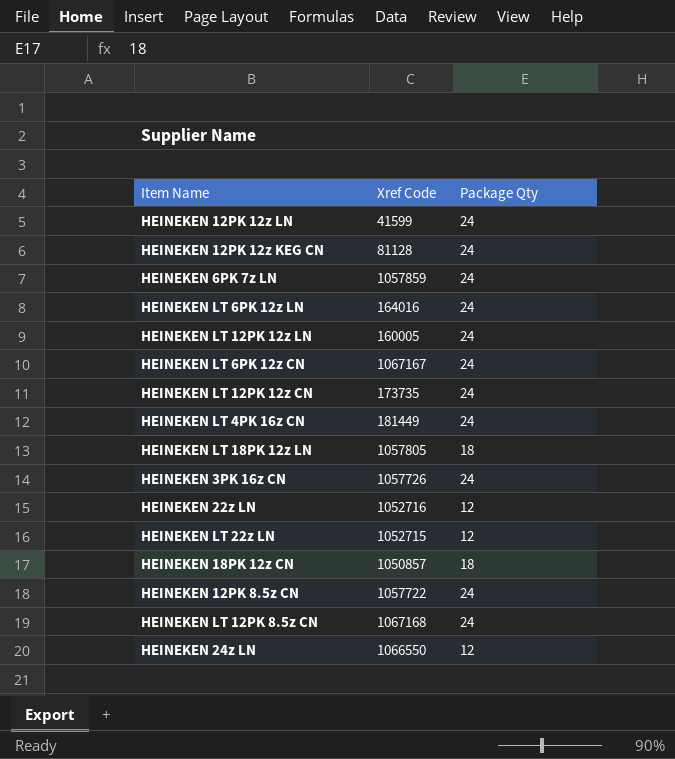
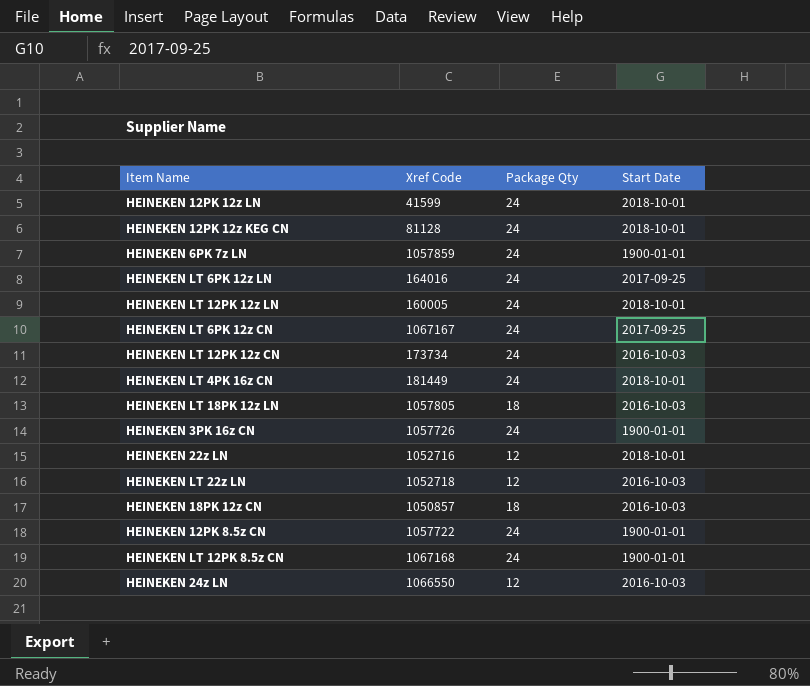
column Start Date | position: none -> 4
HEINEKEN LT 12PK 12z CN | Xref Code: 173735 -> 173734
HEINEKEN LT 22z LN | Xref Code: 1052715 -> 1052718

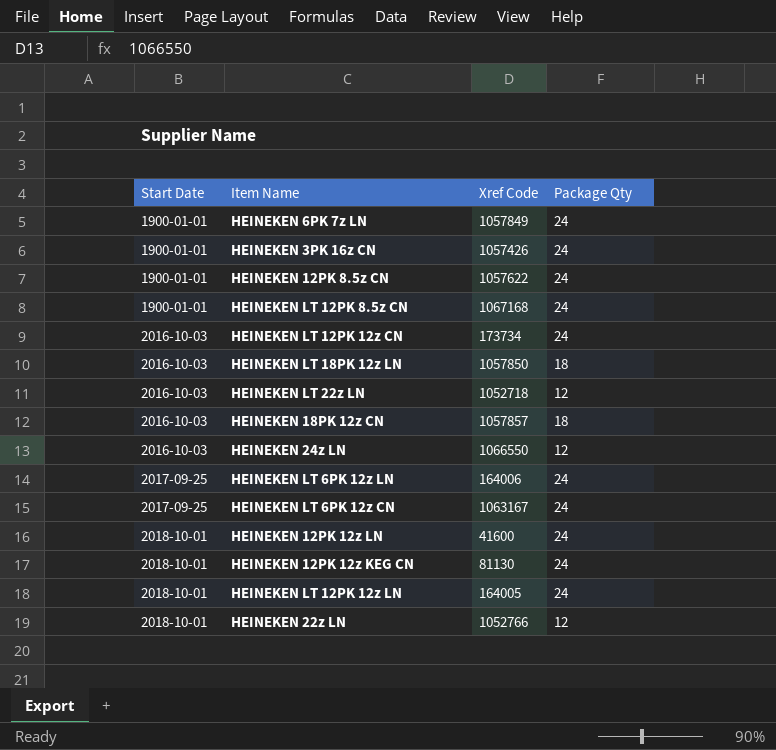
row order: none -> Start Date ascending
column Start Date | position: 4 -> 1
row HEINEKEN LT 4PK 16z CN: 181449 | 24 | 2018-10-01 -> none
HEINEKEN 6PK 7z LN | Xref Code: 1057859 -> 1057849
HEINEKEN 3PK 16z CN | Xref Code: 1057726 -> 1057426
HEINEKEN 12PK 8.5z CN | Xref Code: 1057722 -> 1057622
HEINEKEN LT 18PK 12z LN | Xref Code: 1057805 -> 1057850
HEINEKEN 18PK 12z CN | Xref Code: 1050857 -> 1057857
HEINEKEN LT 6PK 12z LN | Xref Code: 164016 -> 164006
HEINEKEN LT 6PK 12z CN | Xref Code: 1067167 -> 1063167
HEINEKEN 12PK 12z LN | Xref Code: 41599 -> 41600
HEINEKEN 12PK 12z KEG CN | Xref Code: 81128 -> 81130
HEINEKEN LT 12PK 12z LN | Xref Code: 160005 -> 164005
HEINEKEN 22z LN | Xref Code: 1052716 -> 1052766

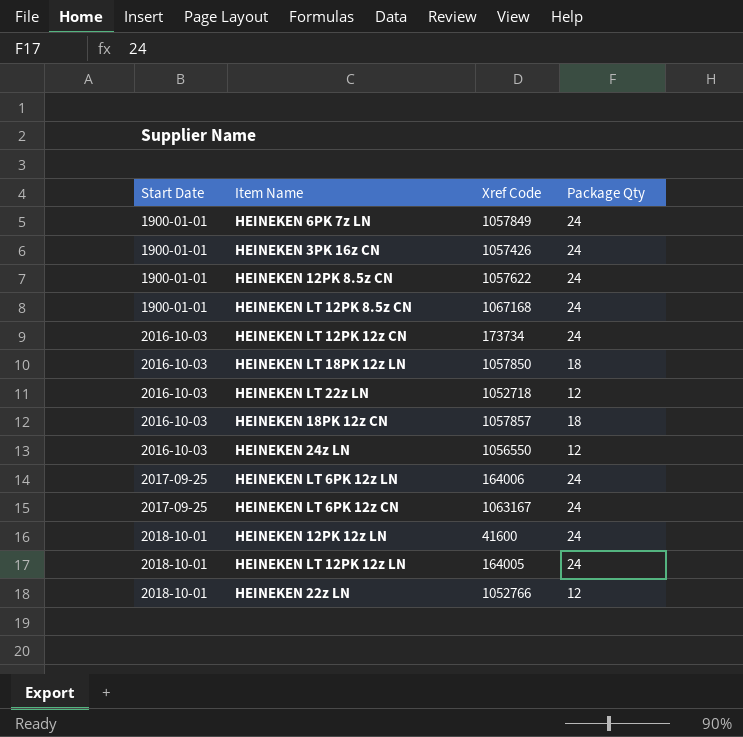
row HEINEKEN 12PK 12z KEG CN: 2018-10-01 | 81130 | 24 -> none
HEINEKEN 24z LN | Xref Code: 1066550 -> 1056550

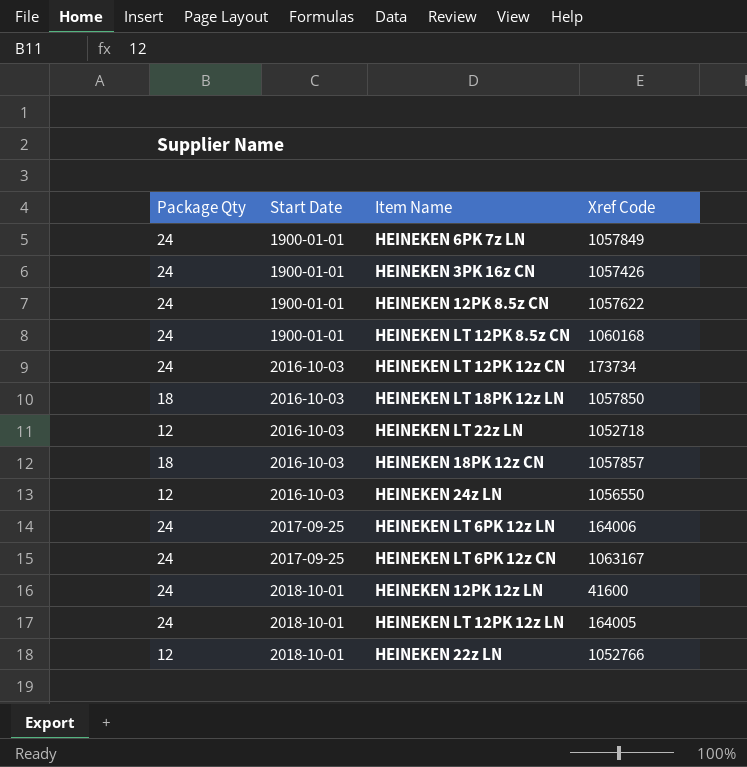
column Package Qty | position: 4 -> 1
HEINEKEN LT 12PK 8.5z CN | Xref Code: 1067168 -> 1060168

